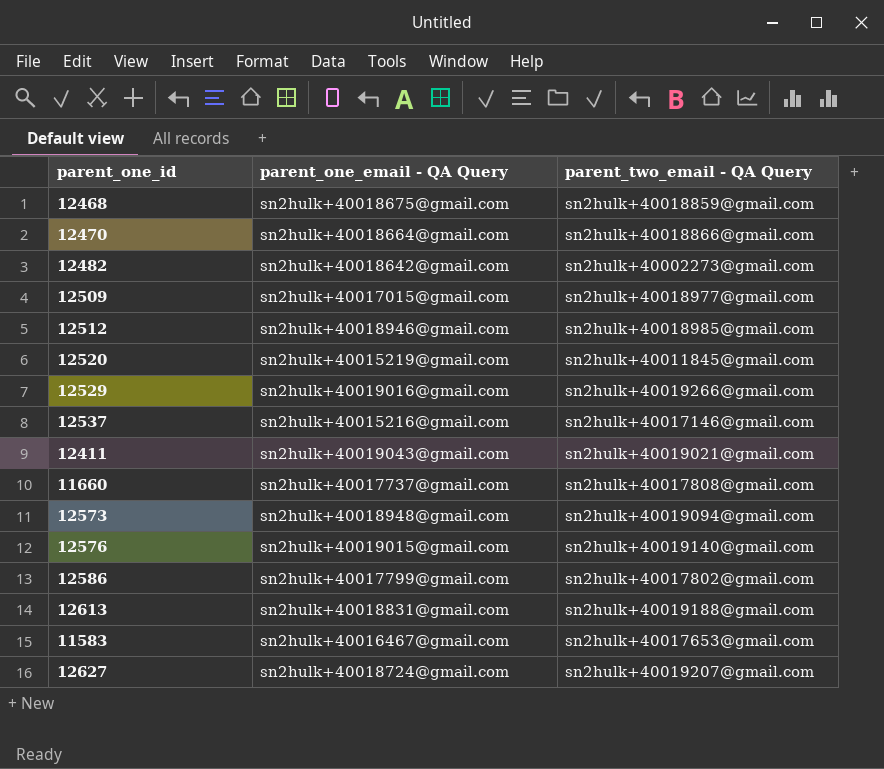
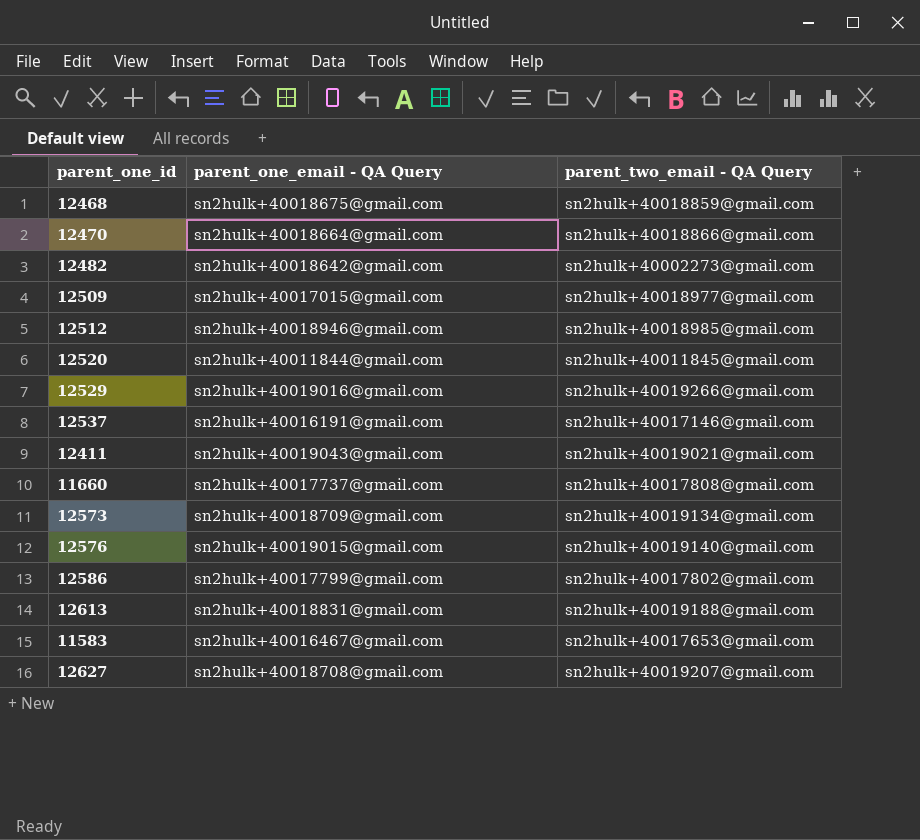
12520 | parent_one_email - QA Query: sn2hulk+40015219@gmail.com -> sn2hulk+40011844@gmail.com
12537 | parent_one_email - QA Query: sn2hulk+40015216@gmail.com -> sn2hulk+40016191@gmail.com
12573 | parent_one_email - QA Query: sn2hulk+40018948@gmail.com -> sn2hulk+40018709@gmail.com
12573 | parent_two_email - QA Query: sn2hulk+40019094@gmail.com -> sn2hulk+40019134@gmail.com
12627 | parent_one_email - QA Query: sn2hulk+40018724@gmail.com -> sn2hulk+40018708@gmail.com

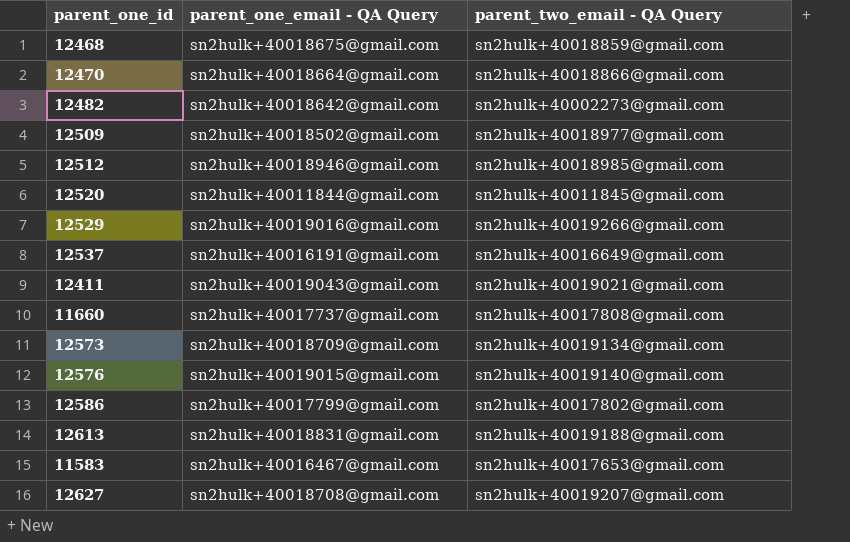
12509 | parent_one_email - QA Query: sn2hulk+40017015@gmail.com -> sn2hulk+40018502@gmail.com
12537 | parent_two_email - QA Query: sn2hulk+40017146@gmail.com -> sn2hulk+40016649@gmail.com

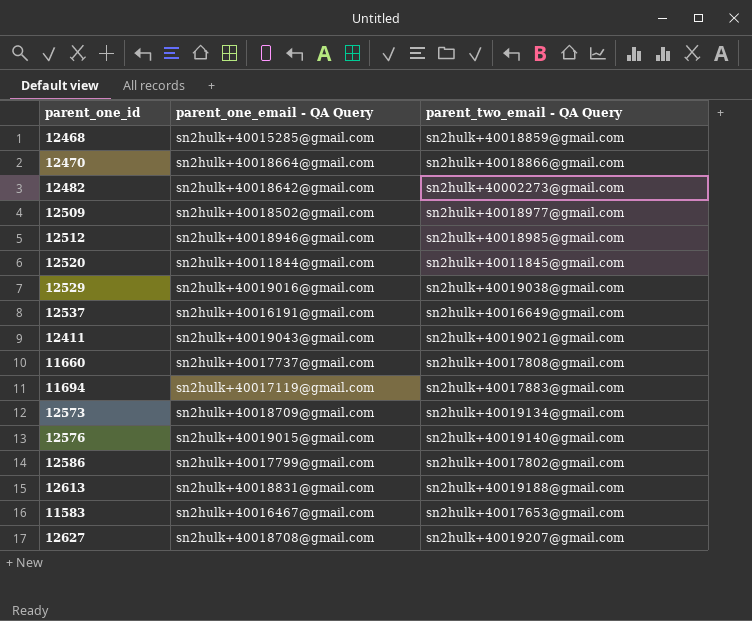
12468 | parent_one_email - QA Query: sn2hulk+40018675@gmail.com -> sn2hulk+40015285@gmail.com
12529 | parent_two_email - QA Query: sn2hulk+40019266@gmail.com -> sn2hulk+40019038@gmail.com
row 11694: none -> sn2hulk+40017119@gmail.com | sn2hulk+40017883@gmail.com

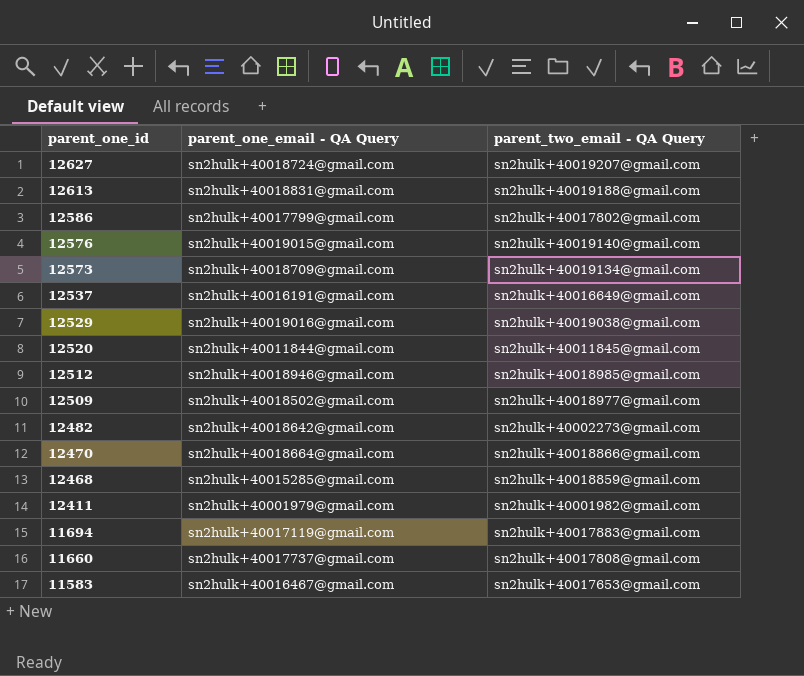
row order: none -> parent_one_id descending
12627 | parent_one_email - QA Query: sn2hulk+40018708@gmail.com -> sn2hulk+40018724@gmail.com
12411 | parent_one_email - QA Query: sn2hulk+40019043@gmail.com -> sn2hulk+40001979@gmail.com
12411 | parent_two_email - QA Query: sn2hulk+40019021@gmail.com -> sn2hulk+40001982@gmail.com

